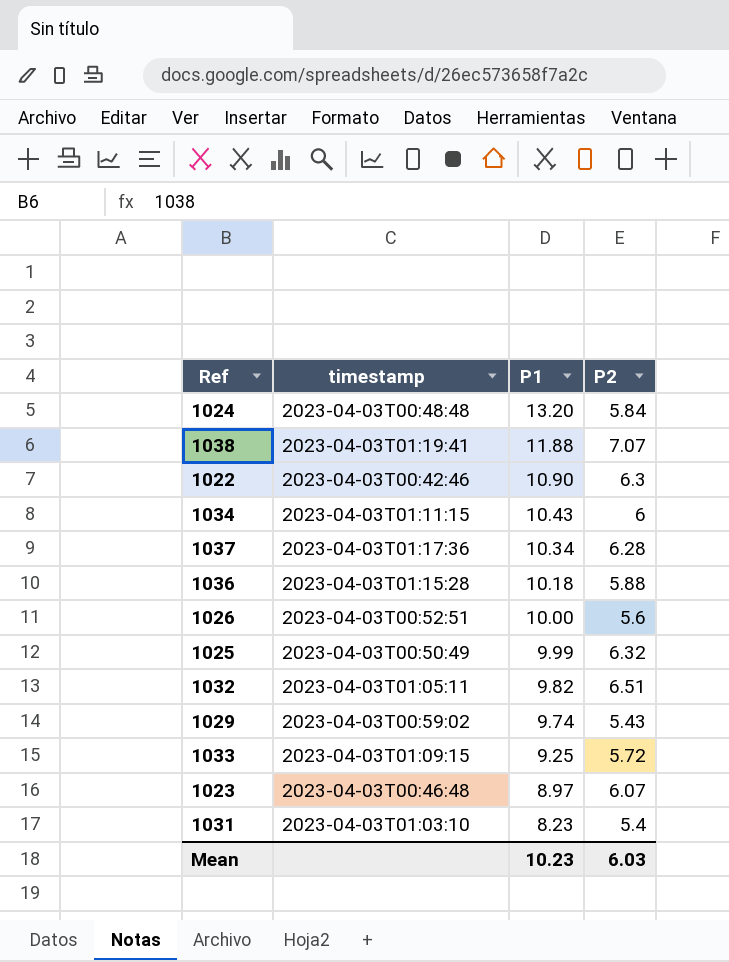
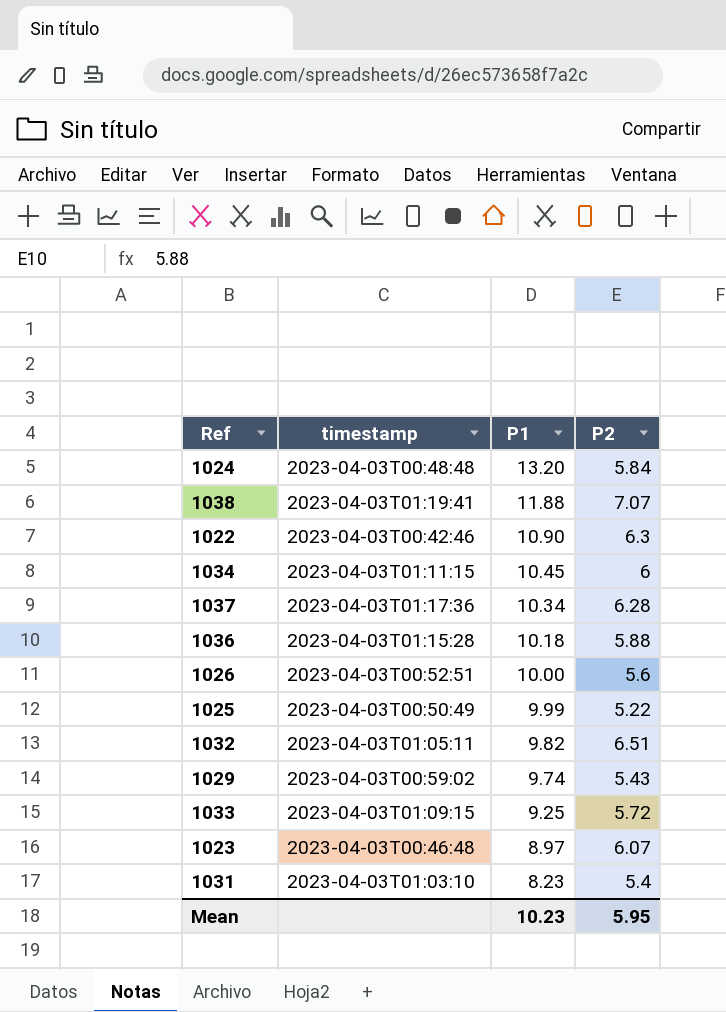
1034 | P1: 10.43 -> 10.45
1025 | P2: 6.32 -> 5.22
Mean | P2: 6.03 -> 5.95

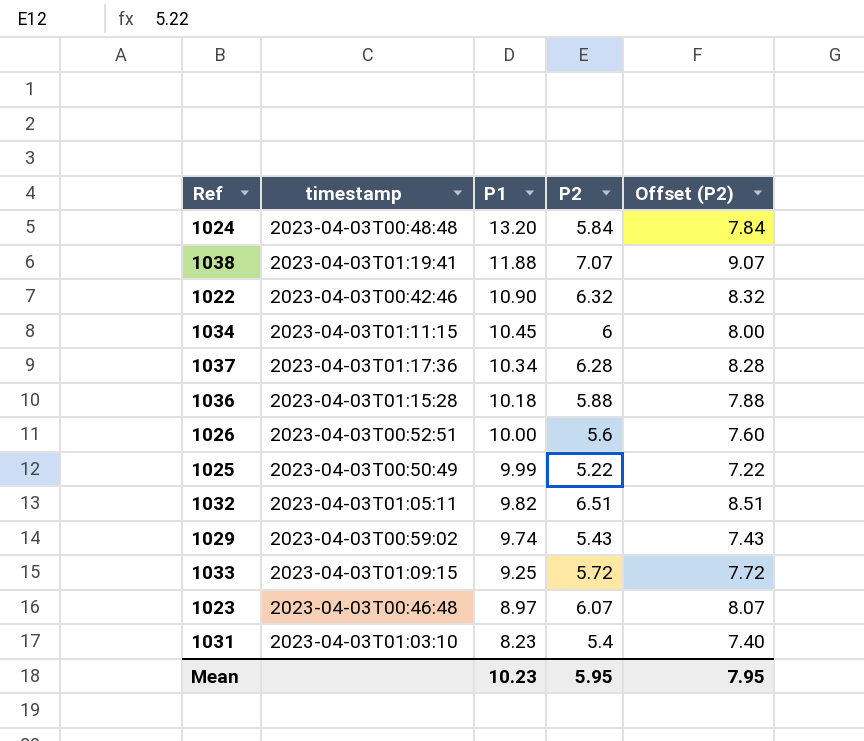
column Offset (P2) | formula: none -> [P2] + 2
1022 | P2: 6.3 -> 6.32

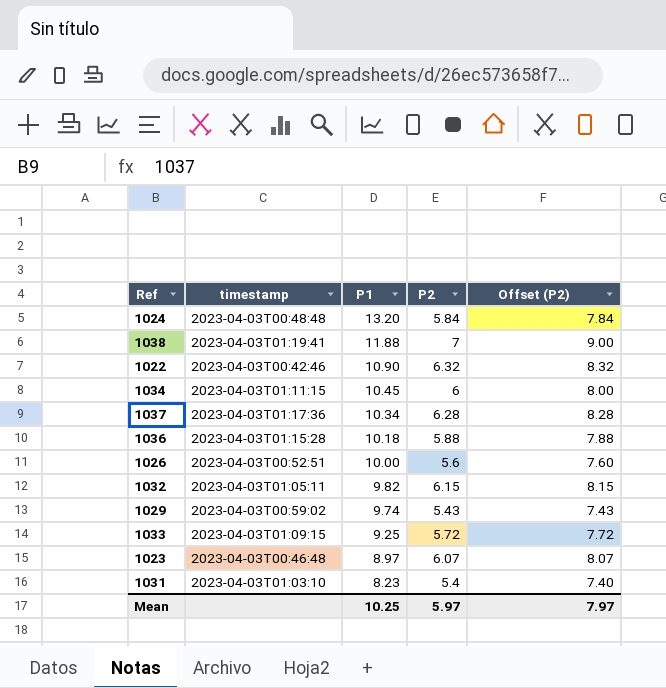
row 1025: 2023-04-03T00:50:49 | 9.99 | 5.22 | 7.22 -> none
1038 | P2: 7.07 -> 7
1038 | Offset (P2): 9.07 -> 9.00
1032 | P2: 6.51 -> 6.15
1032 | Offset (P2): 8.51 -> 8.15
Mean | P1: 10.23 -> 10.25
Mean | P2: 5.95 -> 5.97
Mean | Offset (P2): 7.95 -> 7.97

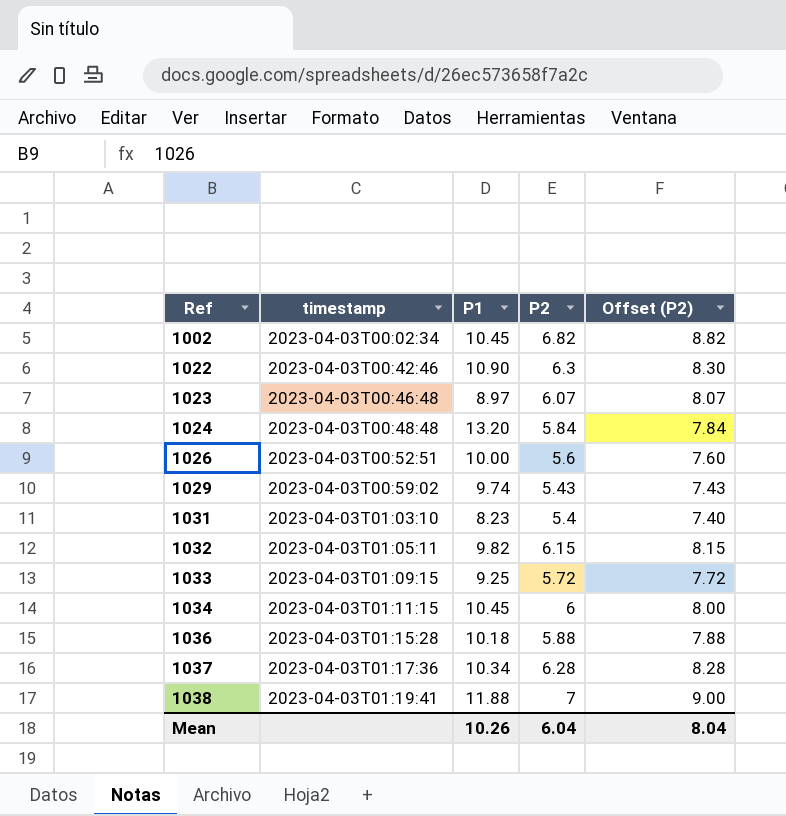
row order: P1 descending -> Ref ascending
row 1002: none -> 2023-04-03T00:02:34 | 10.45 | 6.82 | 8.82
1022 | P2: 6.32 -> 6.3
1022 | Offset (P2): 8.32 -> 8.30
Mean | P1: 10.25 -> 10.26
Mean | P2: 5.97 -> 6.04
Mean | Offset (P2): 7.97 -> 8.04

